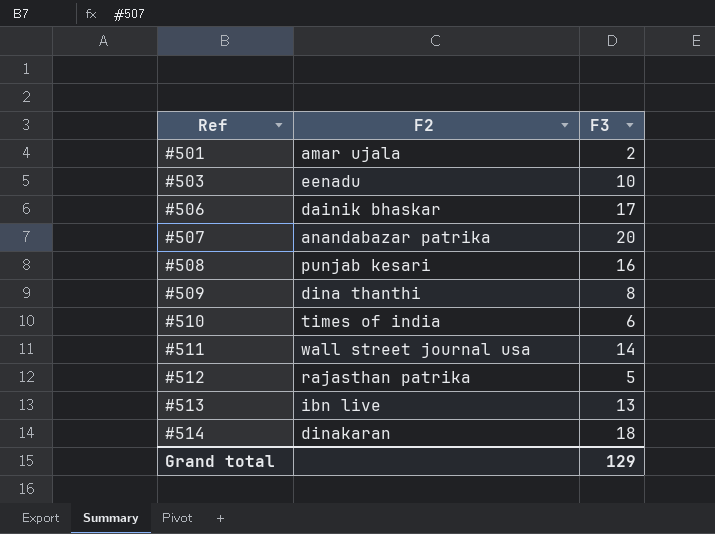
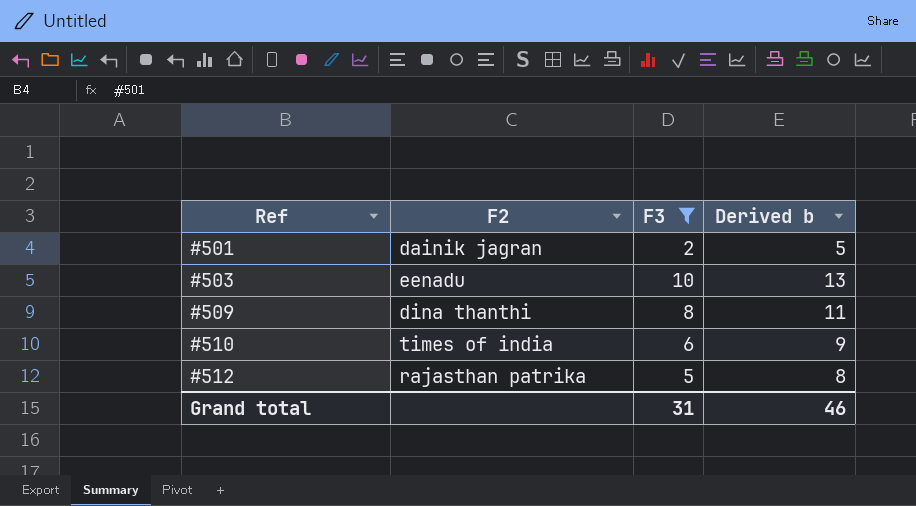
filter: none -> F3 <= 10
column Derived b | formula: none -> [F3] + 3
#501 | F2: amar ujala -> dainik jagran
Grand total | F3: 129 -> 31

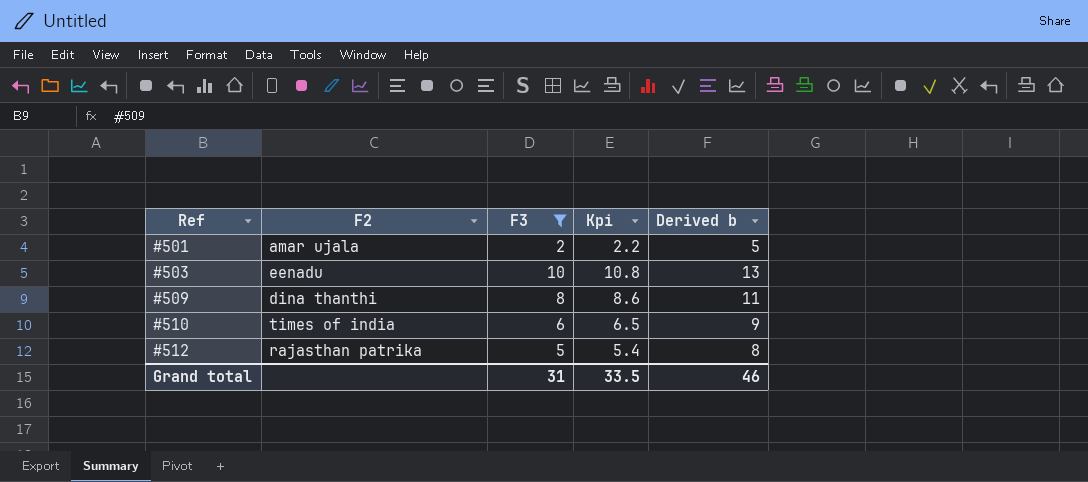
column Kpi | formula: none -> [F3] * 1.08
#501 | F2: dainik jagran -> amar ujala

